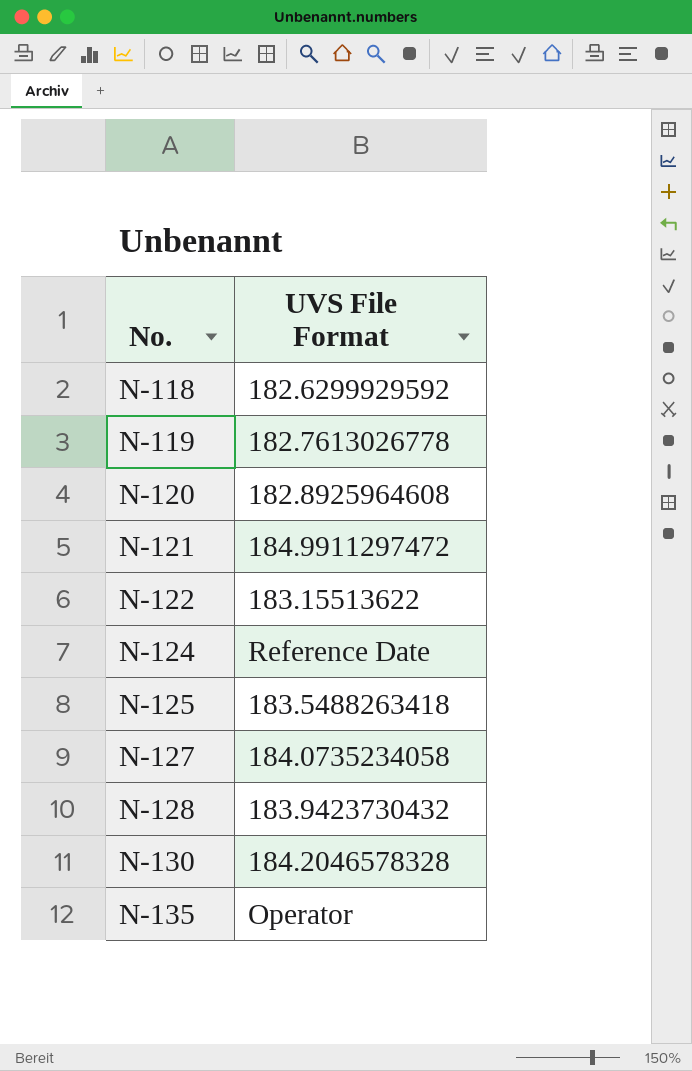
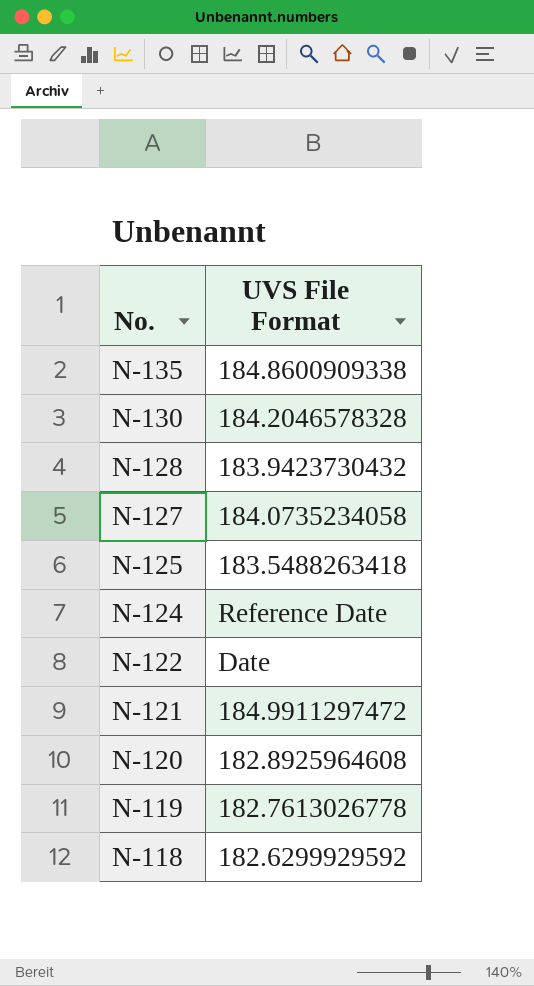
row order: No. ascending -> No. descending
N-135 | UVS File Format: Operator -> 184.8600909338
N-122 | UVS File Format: 183.15513622 -> Date

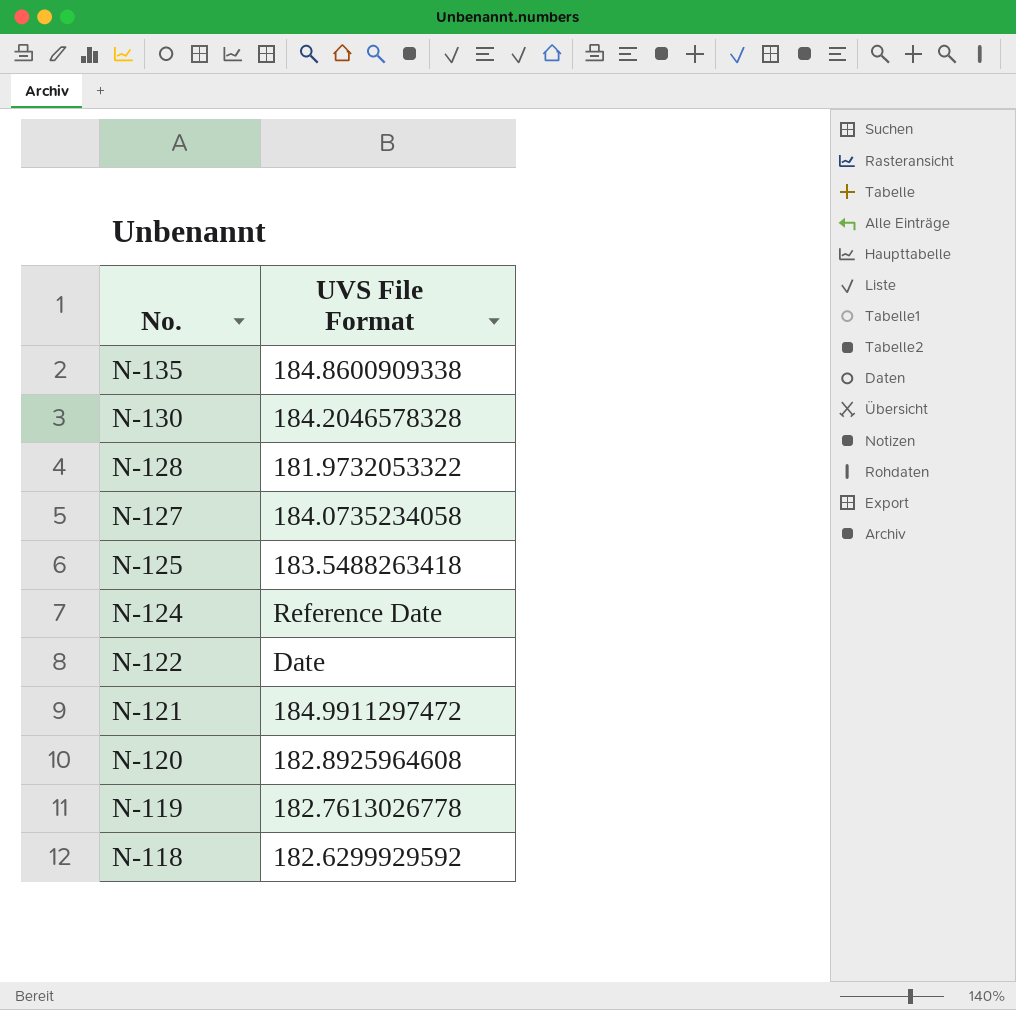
N-128 | UVS File Format: 183.9423730432 -> 181.9732053322

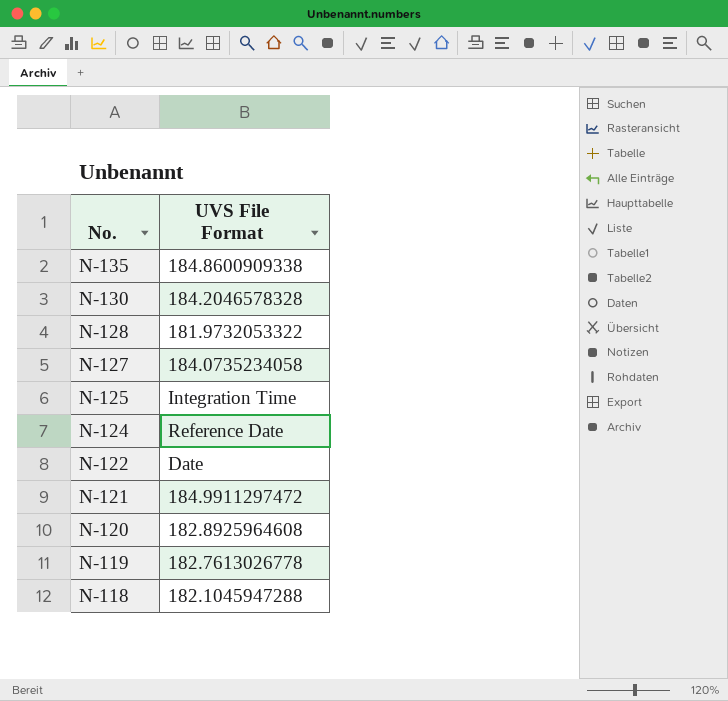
N-125 | UVS File Format: 183.5488263418 -> Integration Time
N-118 | UVS File Format: 182.6299929592 -> 182.1045947288

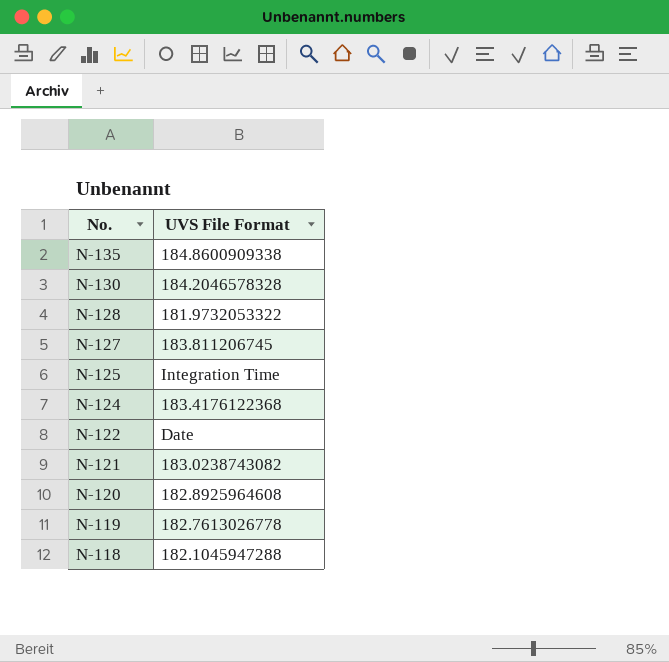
N-127 | UVS File Format: 184.0735234058 -> 183.811206745
N-124 | UVS File Format: Reference Date -> 183.4176122368
N-121 | UVS File Format: 184.9911297472 -> 183.0238743082

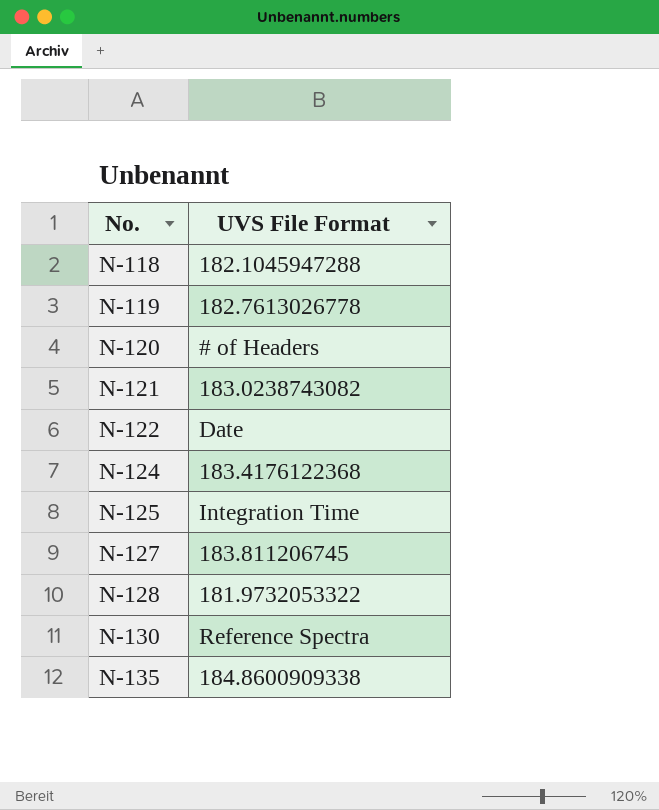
row order: No. descending -> No. ascending
N-120 | UVS File Format: 182.8925964608 -> # of Headers
N-130 | UVS File Format: 184.2046578328 -> Reference Spectra

